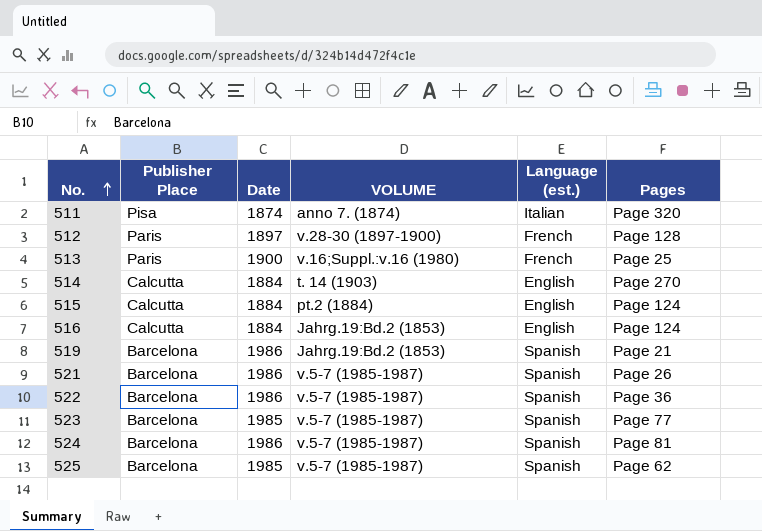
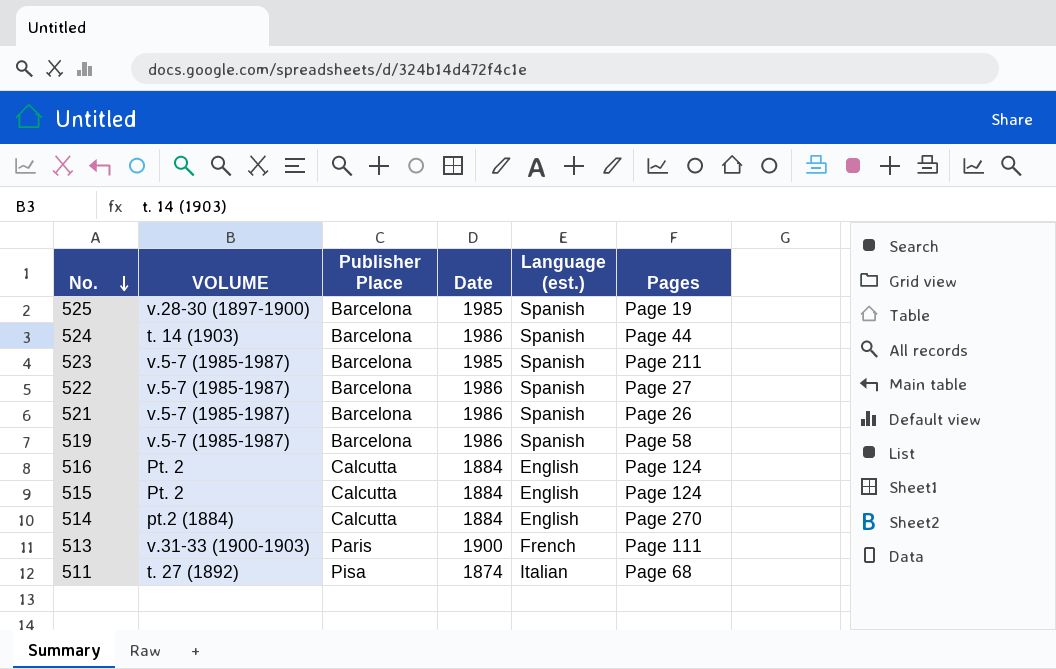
row order: No. ascending -> No. descending
column VOLUME | position: 4 -> 2
row 512: Paris | 1897 | v.28-30 (1897-1900) | French | Page 128 -> none
525 | VOLUME: v.5-7 (1985-1987) -> v.28-30 (1897-1900)
525 | Pages: Page 62 -> Page 19
524 | VOLUME: v.5-7 (1985-1987) -> t. 14 (1903)
524 | Pages: Page 81 -> Page 44
523 | Pages: Page 77 -> Page 211
522 | Pages: Page 36 -> Page 27
519 | VOLUME: Jahrg.19:Bd.2 (1853) -> v.5-7 (1985-1987)
519 | Pages: Page 21 -> Page 58
516 | VOLUME: Jahrg.19:Bd.2 (1853) -> Pt. 2
515 | VOLUME: pt.2 (1884) -> Pt. 2
514 | VOLUME: t. 14 (1903) -> pt.2 (1884)
513 | VOLUME: v.16;Suppl.:v.16 (1980) -> v.31-33 (1900-1903)
513 | Pages: Page 25 -> Page 111
511 | VOLUME: anno 7. (1874) -> t. 27 (1892)
511 | Pages: Page 320 -> Page 68

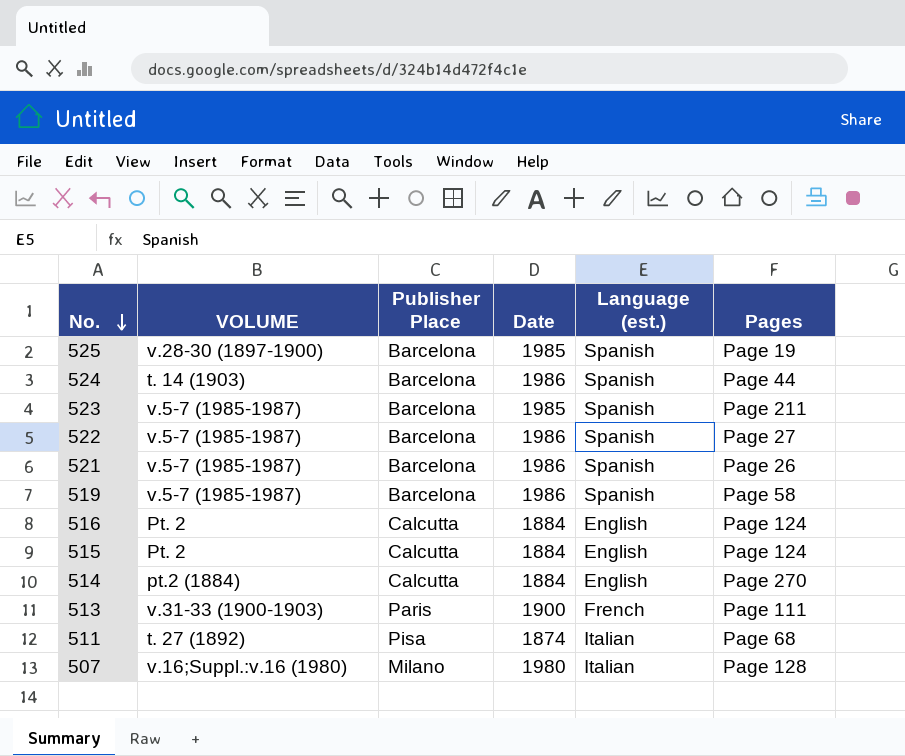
row 507: none -> v.16;Suppl.:v.16 (1980) | Milano | 1980 | Italian | Page 128

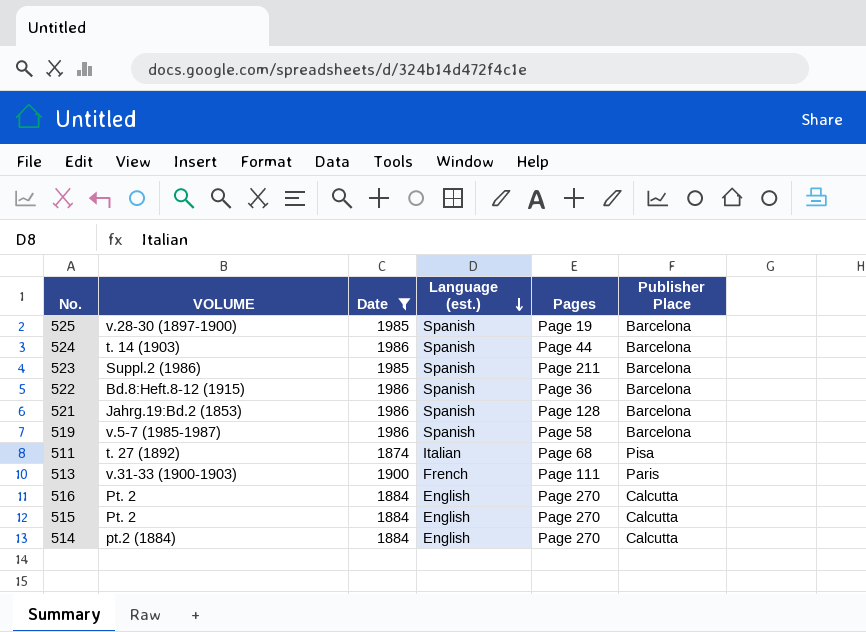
filter: none -> Date != 1980
row order: No. descending -> Language (est.) descending
column Publisher Place | position: 3 -> 6
523 | VOLUME: v.5-7 (1985-1987) -> Suppl.2 (1986)
522 | VOLUME: v.5-7 (1985-1987) -> Bd.8:Heft.8-12 (1915)
522 | Pages: Page 27 -> Page 36
521 | VOLUME: v.5-7 (1985-1987) -> Jahrg.19:Bd.2 (1853)
521 | Pages: Page 26 -> Page 128
516 | Pages: Page 124 -> Page 270
515 | Pages: Page 124 -> Page 270

